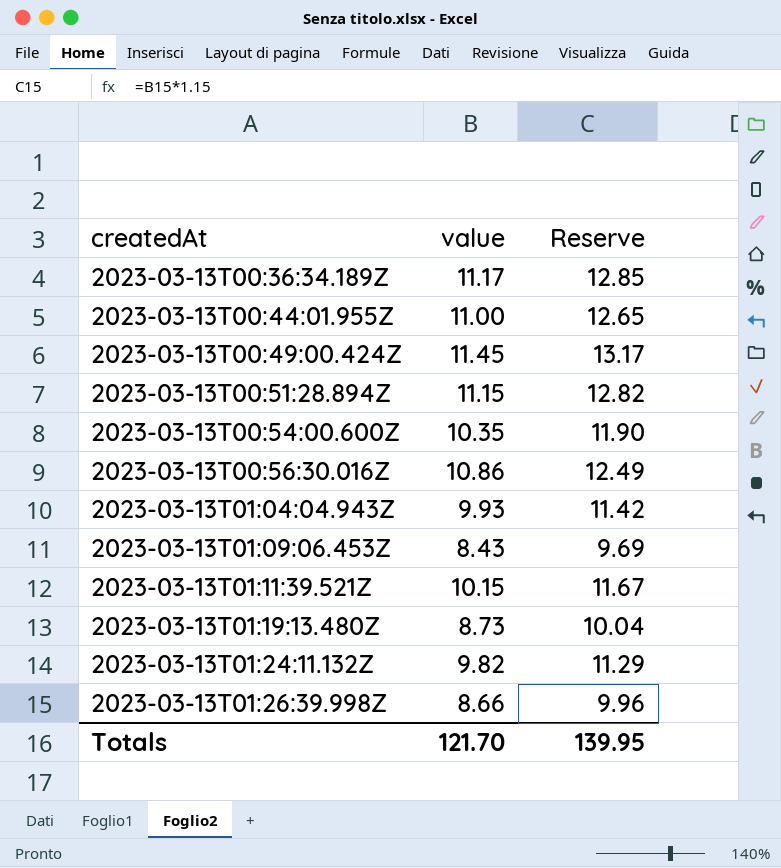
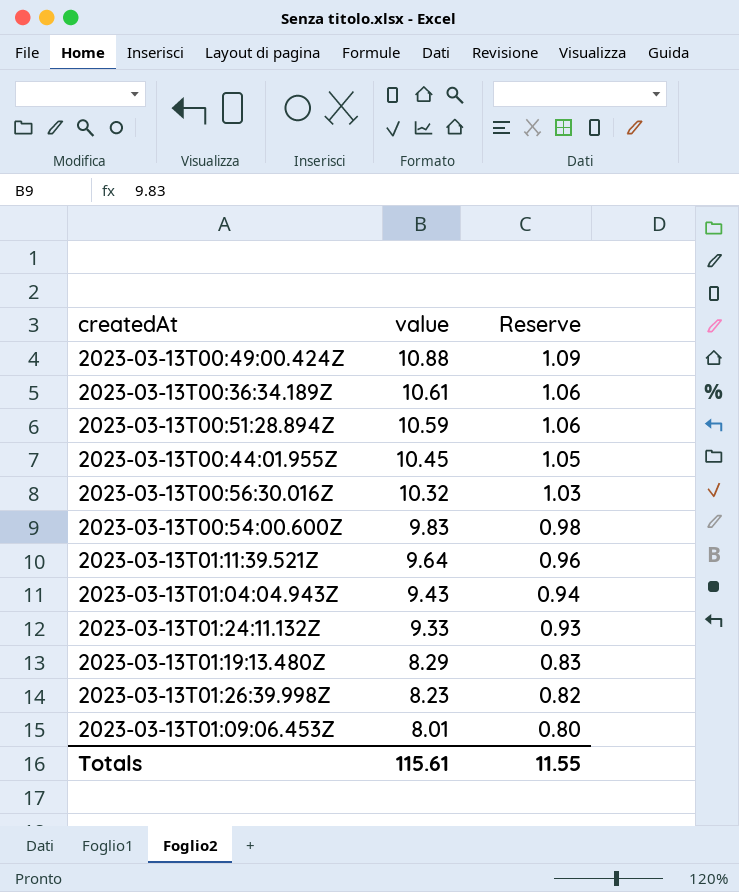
row order: createdAt ascending -> value descending
column Reserve | formula: [value] * 1.15 -> [value] * 0.1
2023-03-13T00:49:00.424Z | value: 11.45 -> 10.88
2023-03-13T00:36:34.189Z | value: 11.17 -> 10.61
2023-03-13T00:51:28.894Z | value: 11.15 -> 10.59
2023-03-13T00:44:01.955Z | value: 11.00 -> 10.45
2023-03-13T00:56:30.016Z | value: 10.86 -> 10.32
2023-03-13T00:54:00.600Z | value: 10.35 -> 9.83
2023-03-13T01:11:39.521Z | value: 10.15 -> 9.64
2023-03-13T01:04:04.943Z | value: 9.93 -> 9.43
2023-03-13T01:24:11.132Z | value: 9.82 -> 9.33
2023-03-13T01:19:13.480Z | value: 8.73 -> 8.29
2023-03-13T01:26:39.998Z | value: 8.66 -> 8.23
2023-03-13T01:09:06.453Z | value: 8.43 -> 8.01
Totals | value: 121.70 -> 115.61
Totals | Reserve: 139.95 -> 11.55

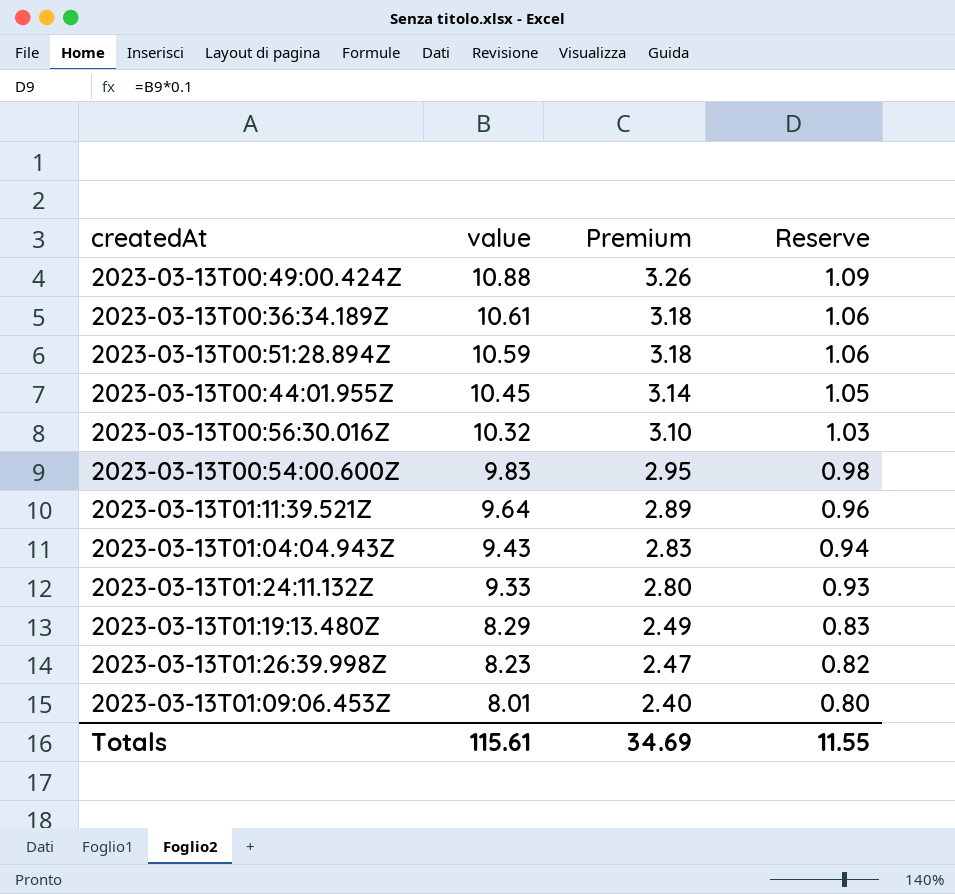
column Premium | formula: none -> [value] * 0.3

